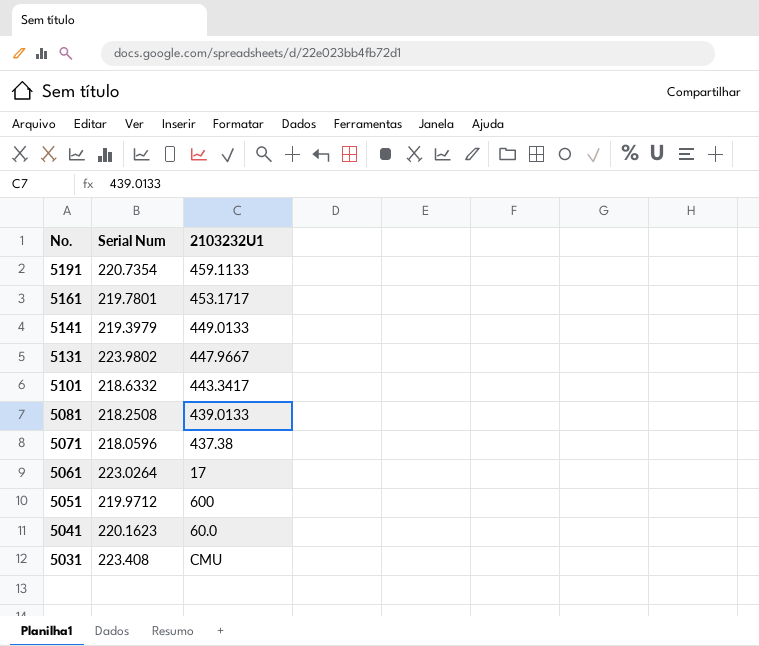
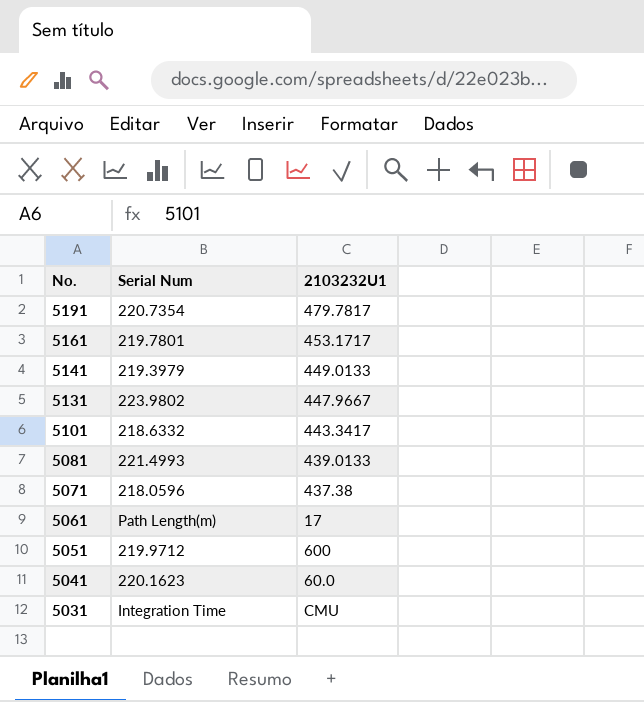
5191 | 2103232U1: 459.1133 -> 479.7817
5081 | Serial Num: 218.2508 -> 221.4993
5061 | Serial Num: 223.0264 -> Path Length(m)
5031 | Serial Num: 223.408 -> Integration Time

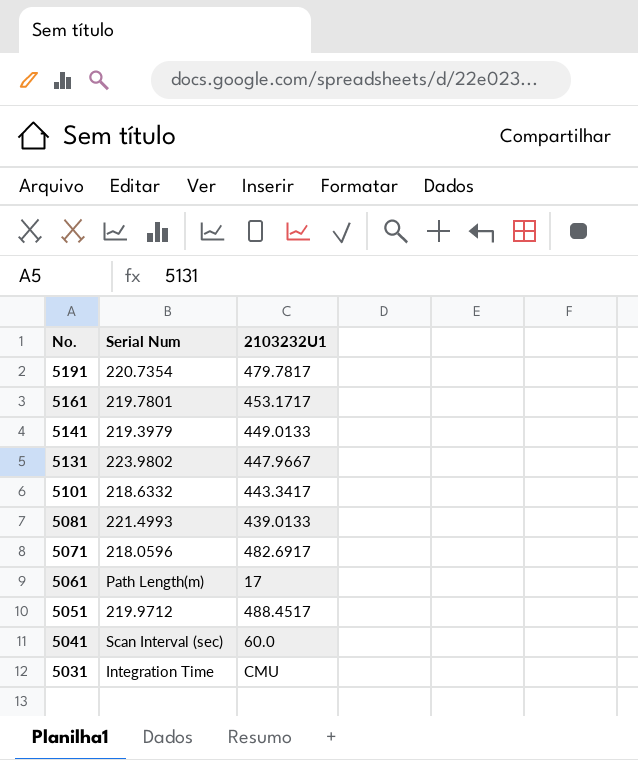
5071 | 2103232U1: 437.38 -> 482.6917
5051 | 2103232U1: 600 -> 488.4517
5041 | Serial Num: 220.1623 -> Scan Interval (sec)

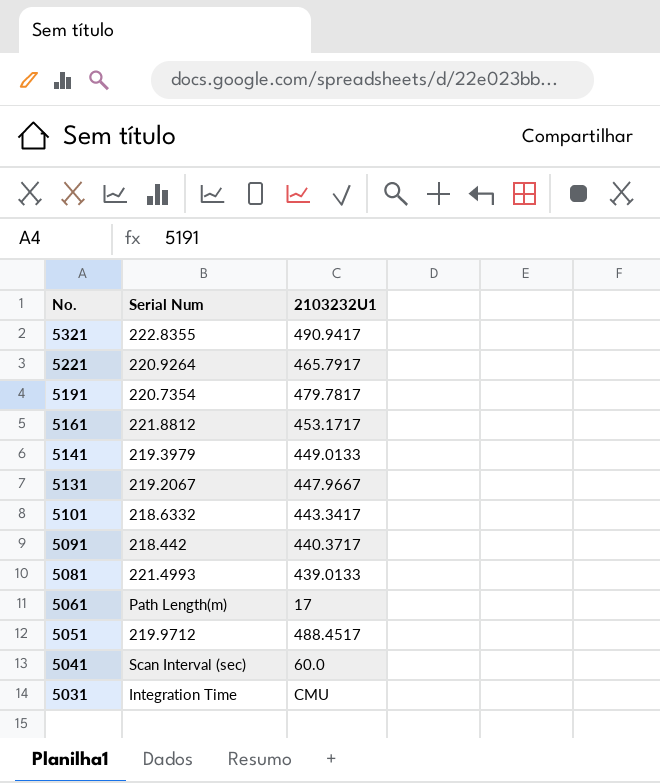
row 5071: 218.0596 | 482.6917 -> none
row 5321: none -> 222.8355 | 490.9417
row 5221: none -> 220.9264 | 465.7917
5161 | Serial Num: 219.7801 -> 221.8812
5131 | Serial Num: 223.9802 -> 219.2067
row 5091: none -> 218.442 | 440.3717

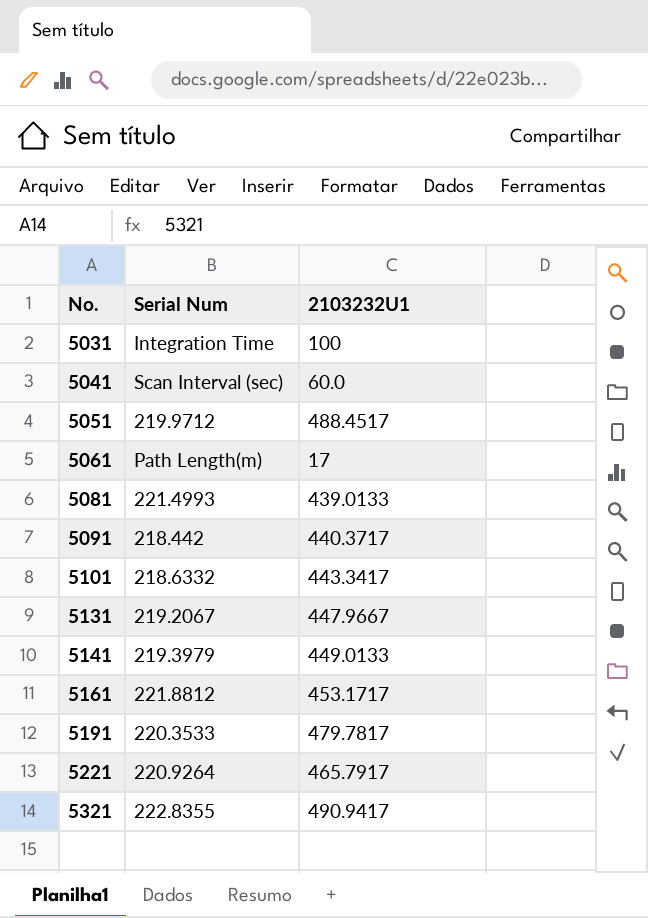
row order: No. descending -> No. ascending
5031 | 2103232U1: CMU -> 100
5191 | Serial Num: 220.7354 -> 220.3533

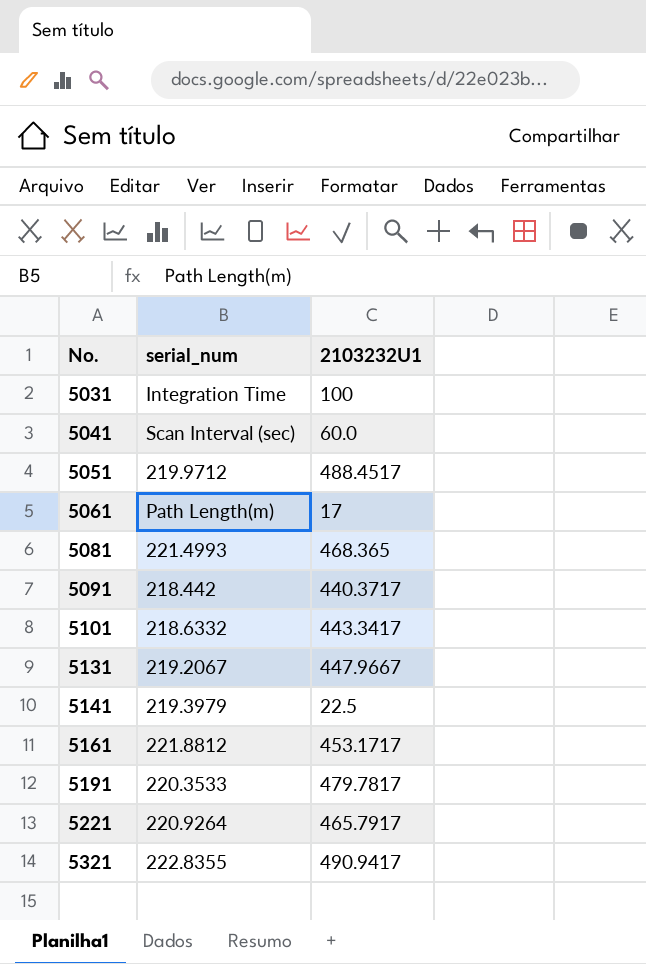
column name: Serial Num -> serial_num
5081 | 2103232U1: 439.0133 -> 468.365
5141 | 2103232U1: 449.0133 -> 22.5

